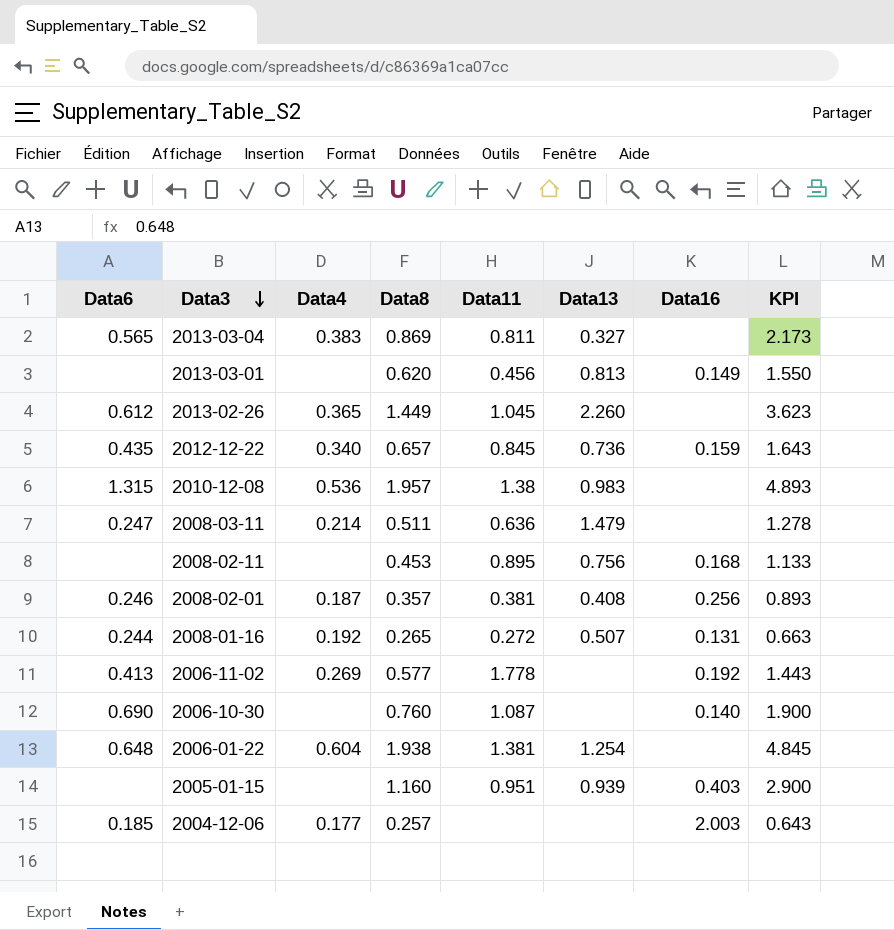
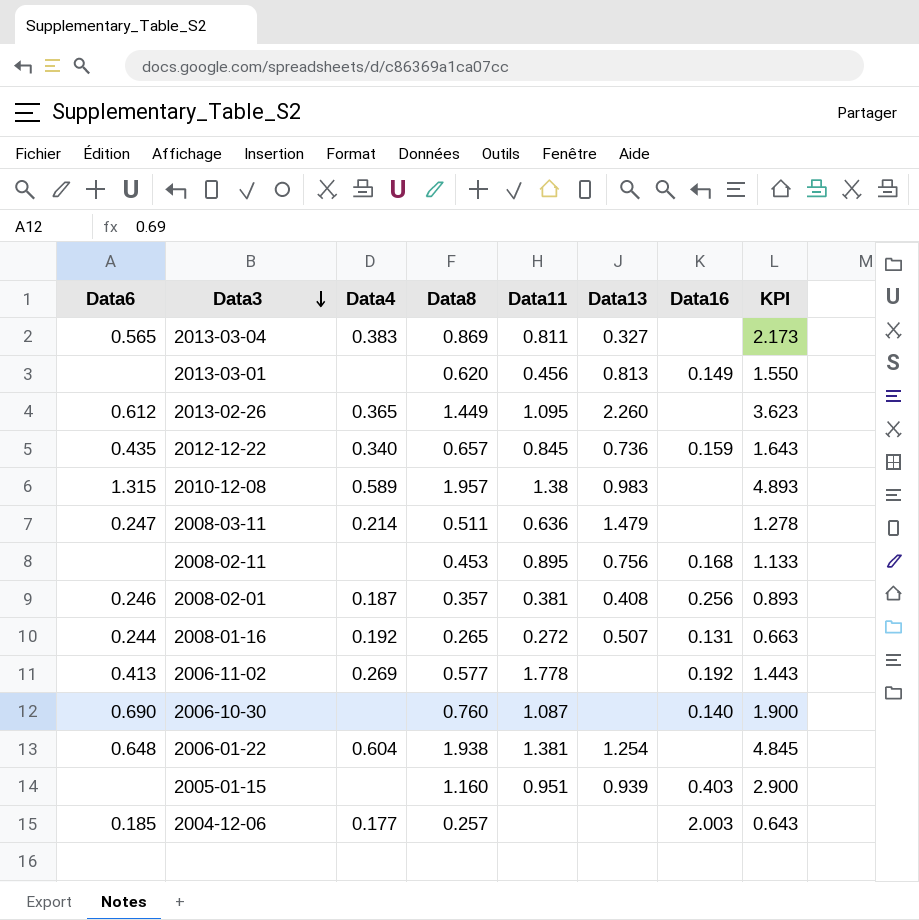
2013-02-26 | Data11: 1.045 -> 1.095
2010-12-08 | Data4: 0.536 -> 0.589

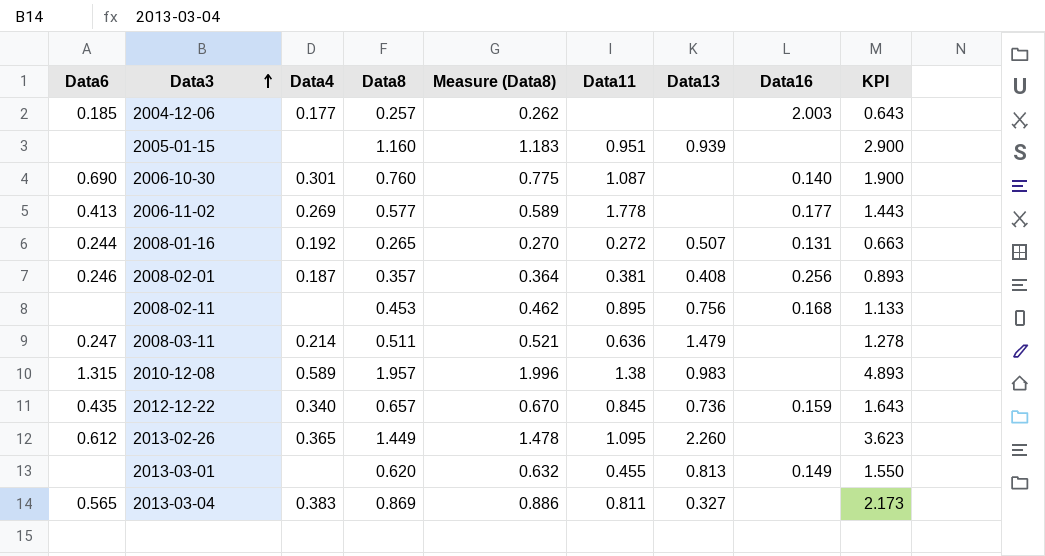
row order: Data3 descending -> Data3 ascending
column Measure (Data8) | formula: none -> [Data8] * 1.02
row 2006-01-22: 0.648 | 0.604 | 1.938 | 1.381 | 1.254 | none | 4.845 -> none
2005-01-15 | Data16: 0.403 -> none
2006-10-30 | Data4: none -> 0.301
2006-11-02 | Data16: 0.192 -> 0.177
2013-03-01 | Data11: 0.456 -> 0.455

